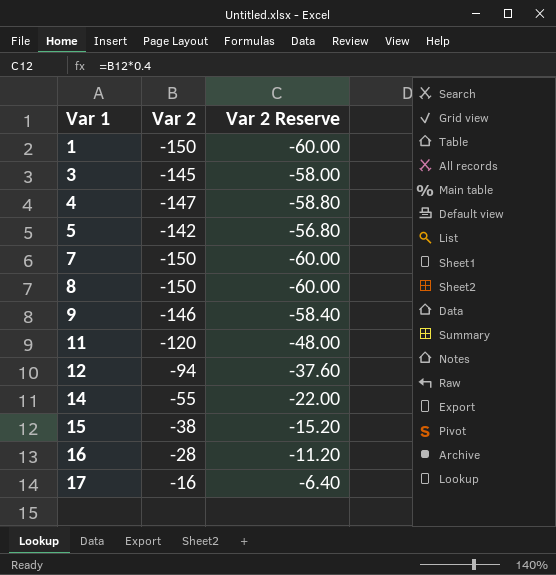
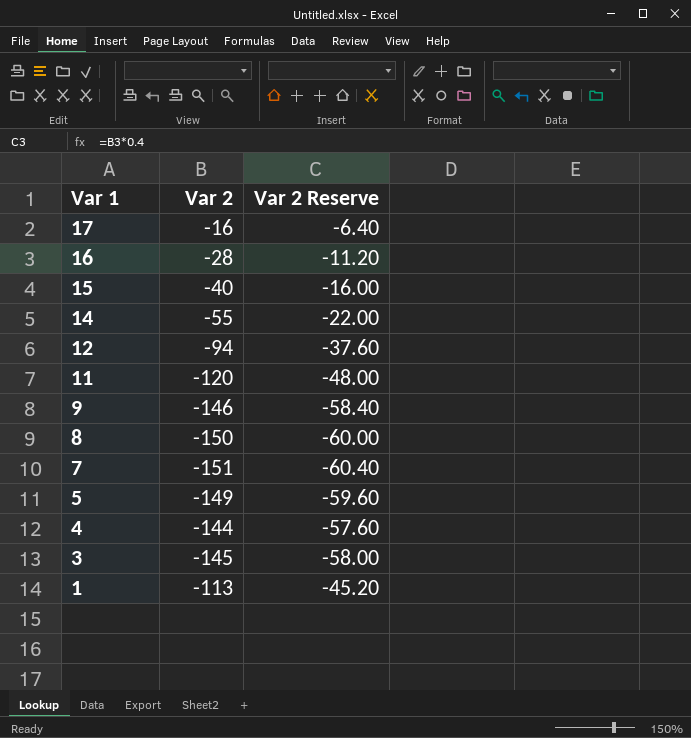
row order: Var 1 ascending -> Var 1 descending
15 | Var 2: -38 -> -40
15 | Var 2 Reserve: -15.20 -> -16.00
7 | Var 2: -150 -> -151
7 | Var 2 Reserve: -60.00 -> -60.40
5 | Var 2: -142 -> -149
5 | Var 2 Reserve: -56.80 -> -59.60
4 | Var 2: -147 -> -144
4 | Var 2 Reserve: -58.80 -> -57.60
1 | Var 2: -150 -> -113
1 | Var 2 Reserve: -60.00 -> -45.20

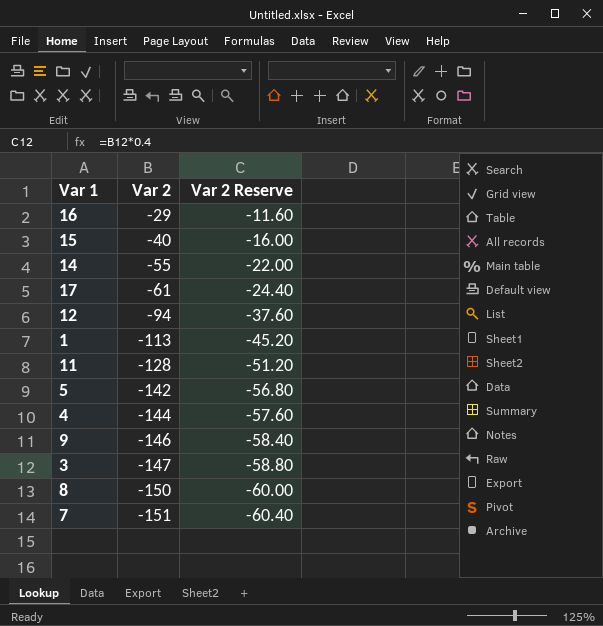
row order: Var 1 descending -> Var 2 descending
16 | Var 2: -28 -> -29
16 | Var 2 Reserve: -11.20 -> -11.60
17 | Var 2: -16 -> -61
17 | Var 2 Reserve: -6.40 -> -24.40
11 | Var 2: -120 -> -128
11 | Var 2 Reserve: -48.00 -> -51.20
5 | Var 2: -149 -> -142
5 | Var 2 Reserve: -59.60 -> -56.80
3 | Var 2: -145 -> -147
3 | Var 2 Reserve: -58.00 -> -58.80

